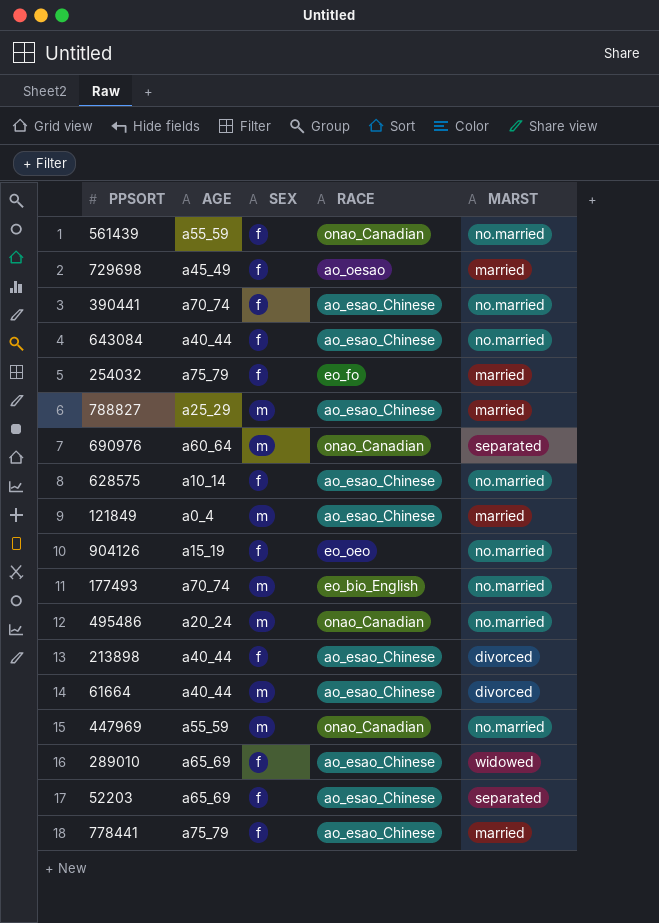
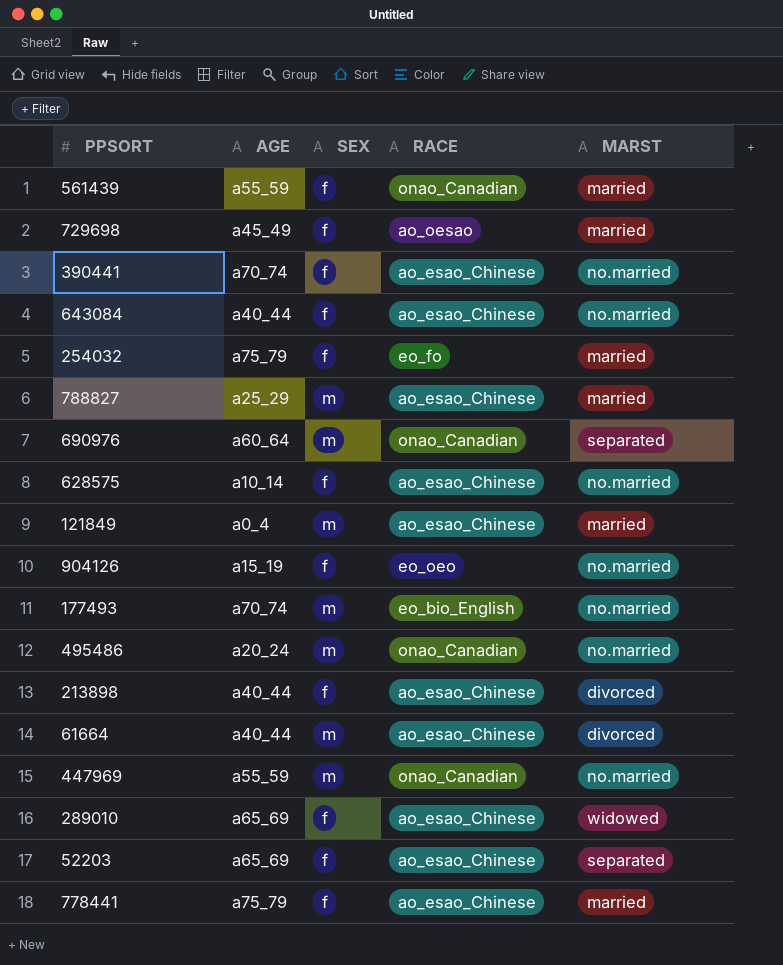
561439 | MARST: no.married -> married

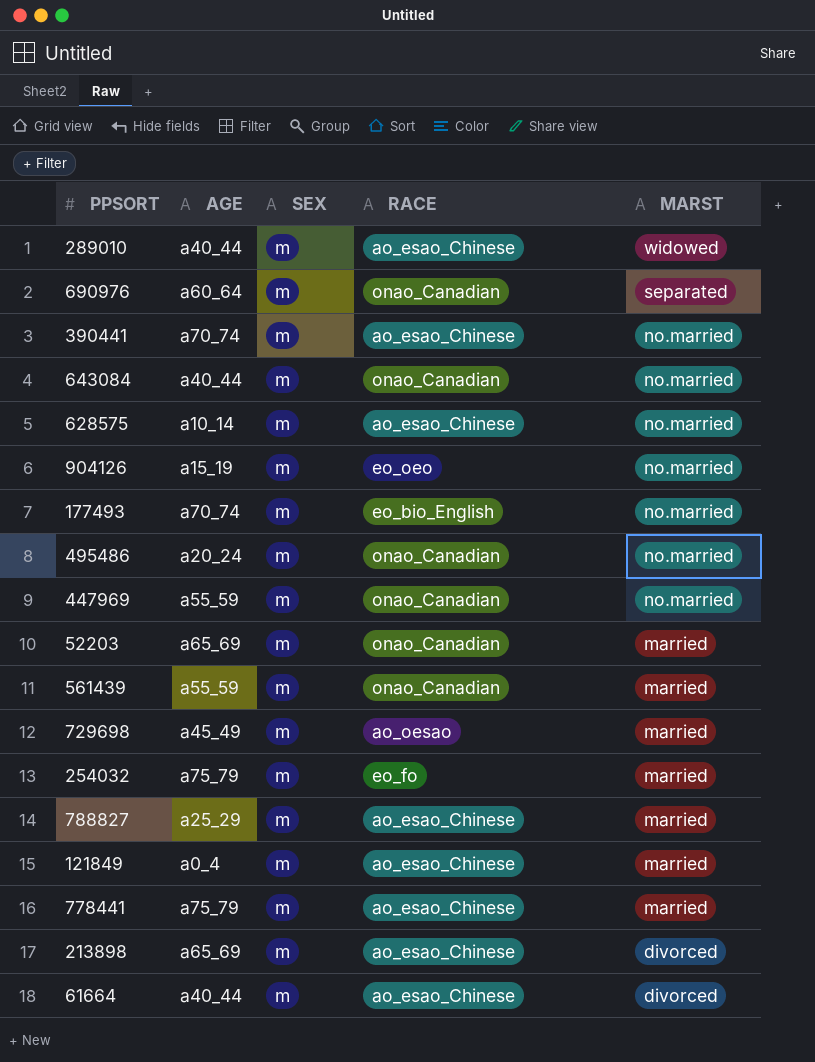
row order: none -> MARST descending
289010 | AGE: a65_69 -> a40_44
289010 | SEX: f -> m
390441 | SEX: f -> m
643084 | SEX: f -> m
643084 | RACE: ao_esao_Chinese -> onao_Canadian
628575 | SEX: f -> m
904126 | SEX: f -> m
52203 | SEX: f -> m
52203 | RACE: ao_esao_Chinese -> onao_Canadian
52203 | MARST: separated -> married
561439 | SEX: f -> m
729698 | SEX: f -> m
254032 | SEX: f -> m
778441 | SEX: f -> m
213898 | AGE: a40_44 -> a65_69
213898 | SEX: f -> m

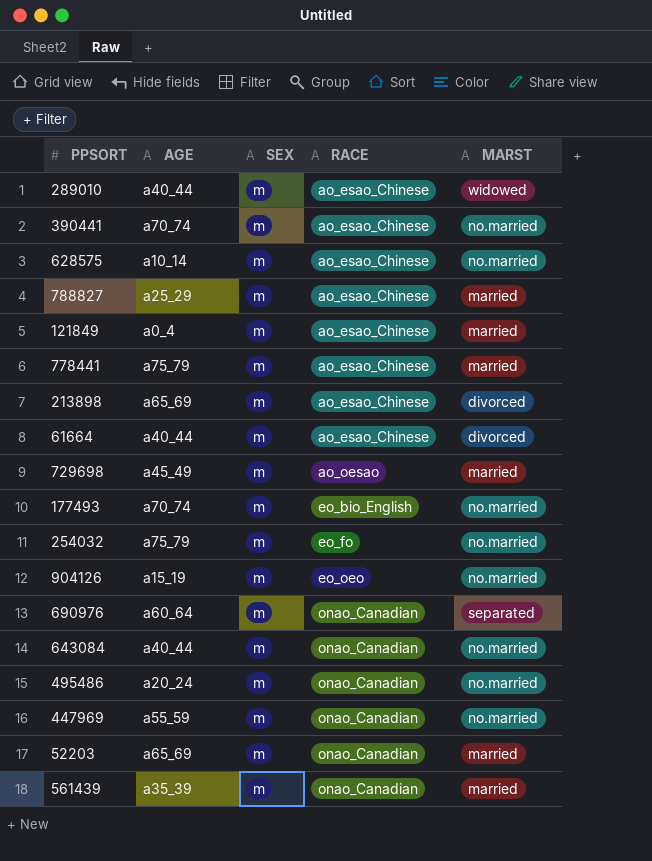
row order: MARST descending -> RACE ascending
254032 | MARST: married -> no.married
561439 | AGE: a55_59 -> a35_39

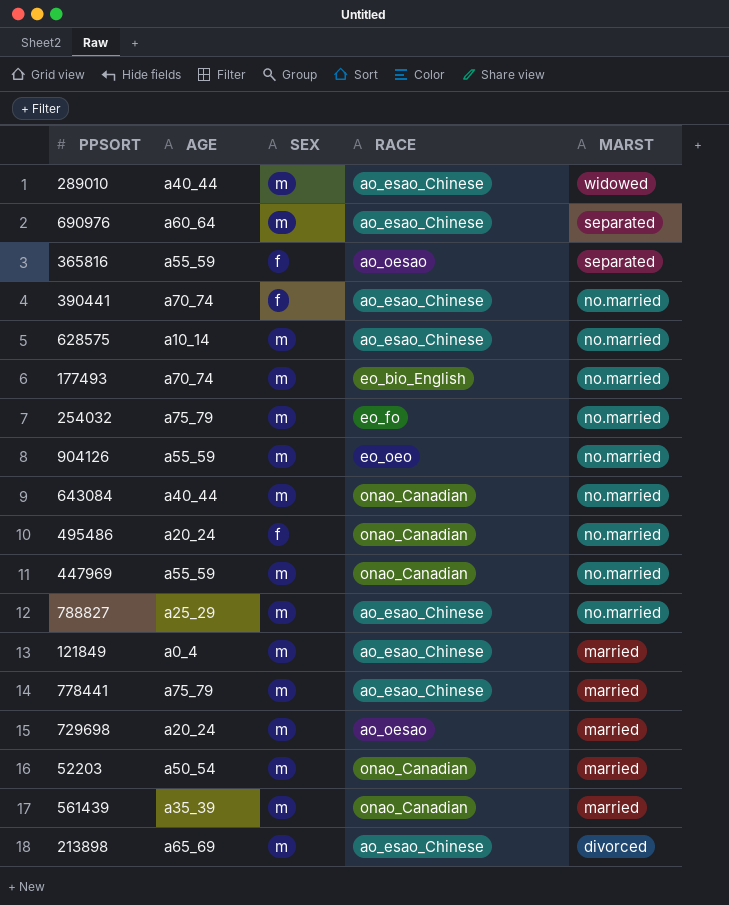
row order: RACE ascending -> MARST descending
row 61664: a40_44 | m | ao_esao_Chinese | divorced -> none
690976 | RACE: onao_Canadian -> ao_esao_Chinese
row 365816: none -> a55_59 | f | ao_oesao | separated
390441 | SEX: m -> f
904126 | AGE: a15_19 -> a55_59
495486 | SEX: m -> f
788827 | MARST: married -> no.married
729698 | AGE: a45_49 -> a20_24
52203 | AGE: a65_69 -> a50_54

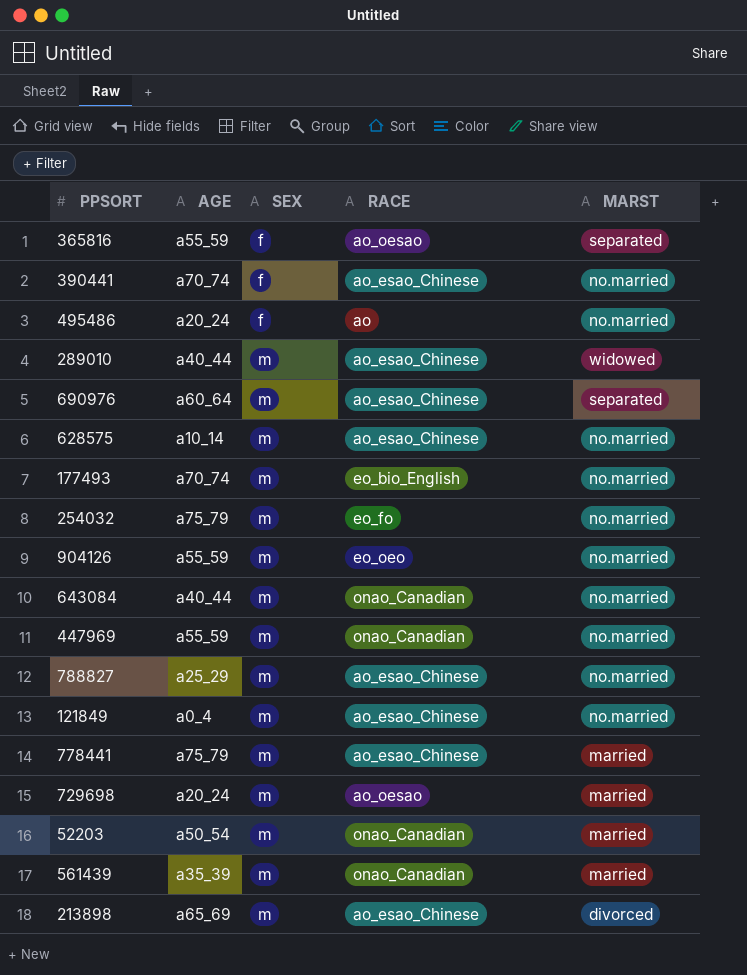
row order: MARST descending -> SEX ascending
495486 | RACE: onao_Canadian -> ao
121849 | MARST: married -> no.married

